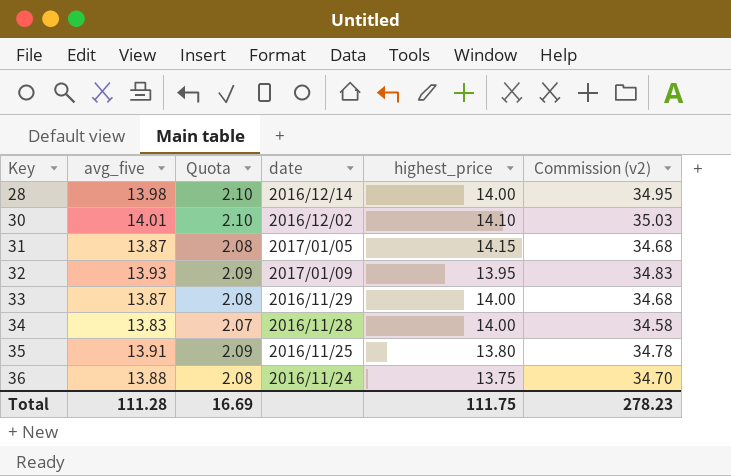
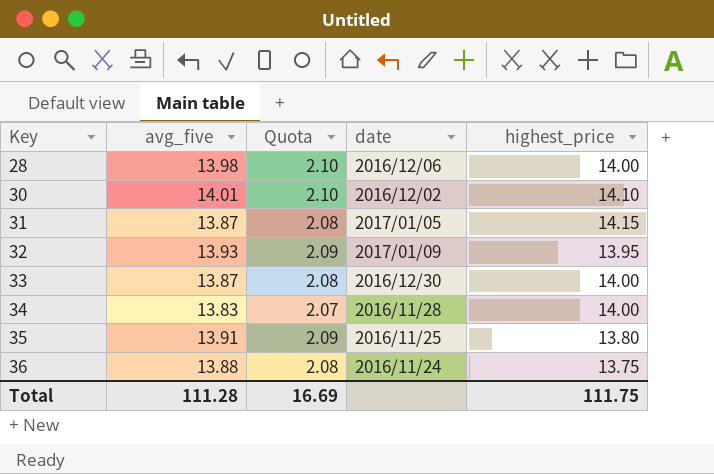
column Commission (v2) | formula: [avg_five] * 2.5 -> none
28 | date: 2016/12/14 -> 2016/12/06
33 | date: 2016/11/29 -> 2016/12/30

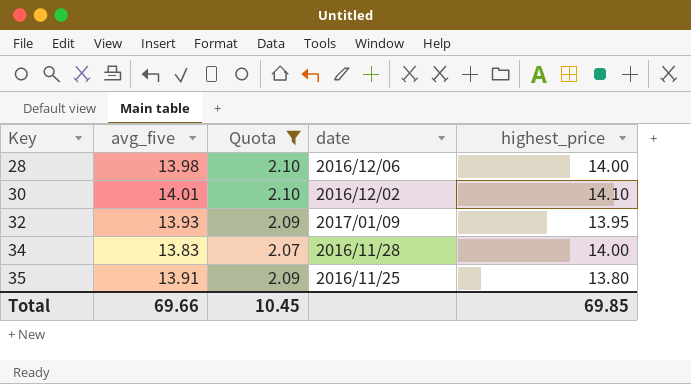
filter: none -> Quota != 2.08
Total | avg_five: 111.28 -> 69.66
Total | Quota: 16.69 -> 10.45
Total | highest_price: 111.75 -> 69.85

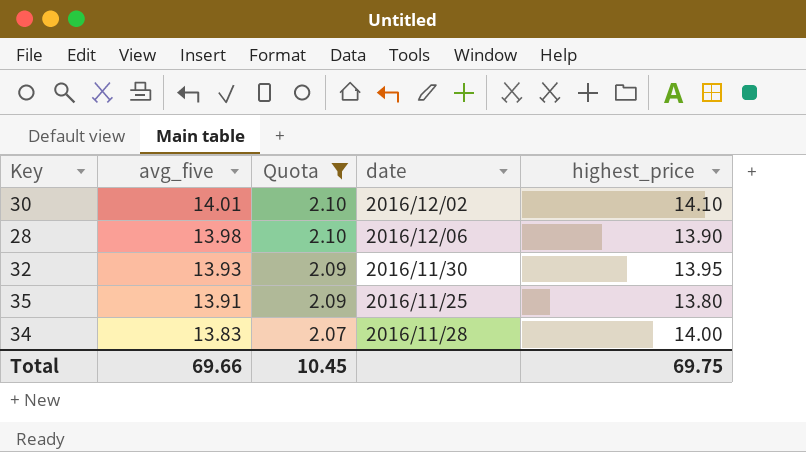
row order: Key ascending -> avg_five descending
28 | highest_price: 14.00 -> 13.90
32 | date: 2017/01/09 -> 2016/11/30
Total | highest_price: 69.85 -> 69.75

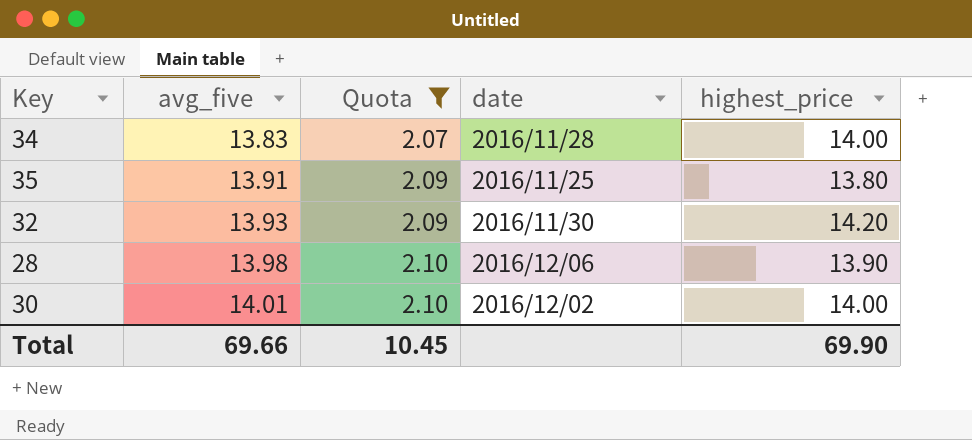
row order: avg_five descending -> avg_five ascending
32 | highest_price: 13.95 -> 14.20
30 | highest_price: 14.10 -> 14.00
Total | highest_price: 69.75 -> 69.90

